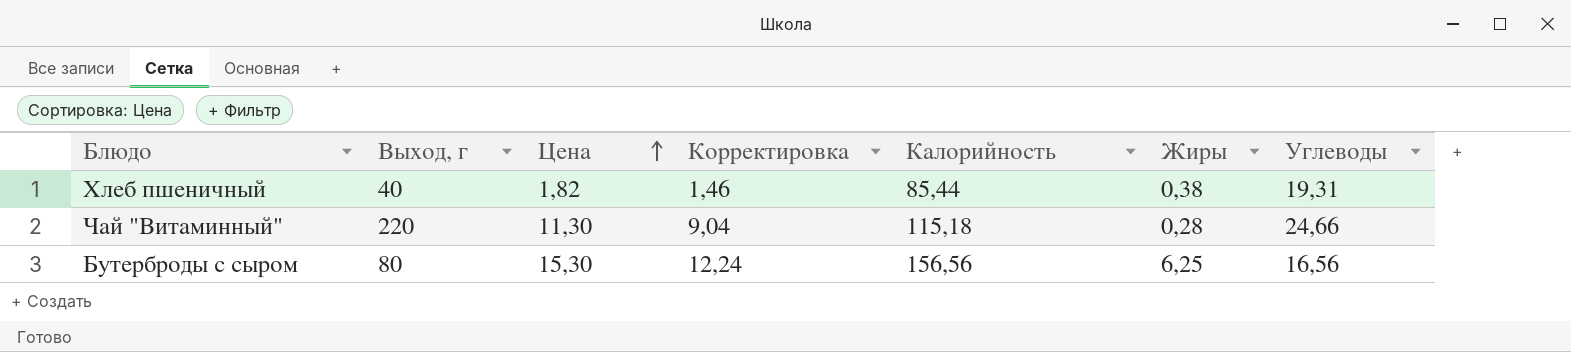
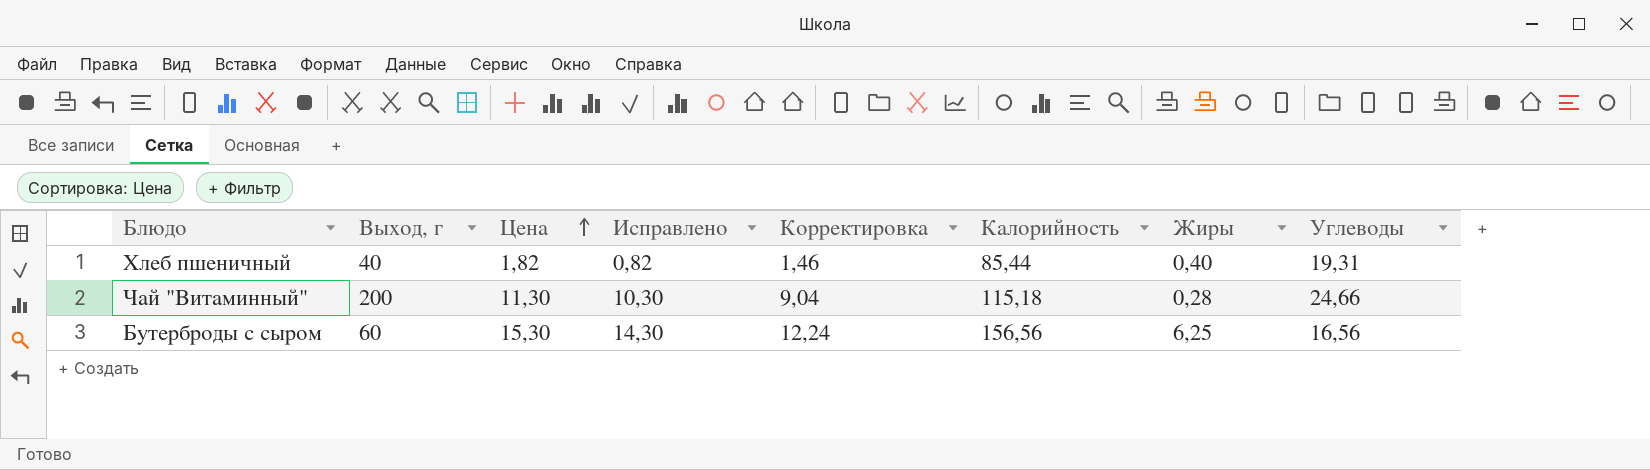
column Исправлено | formula: none -> [Цена] - 1
Хлеб пшеничный | Жиры: 0,38 -> 0,40
Чай "Витаминный" | Выход, г: 220 -> 200
Бутерброды с сыром | Выход, г: 80 -> 60

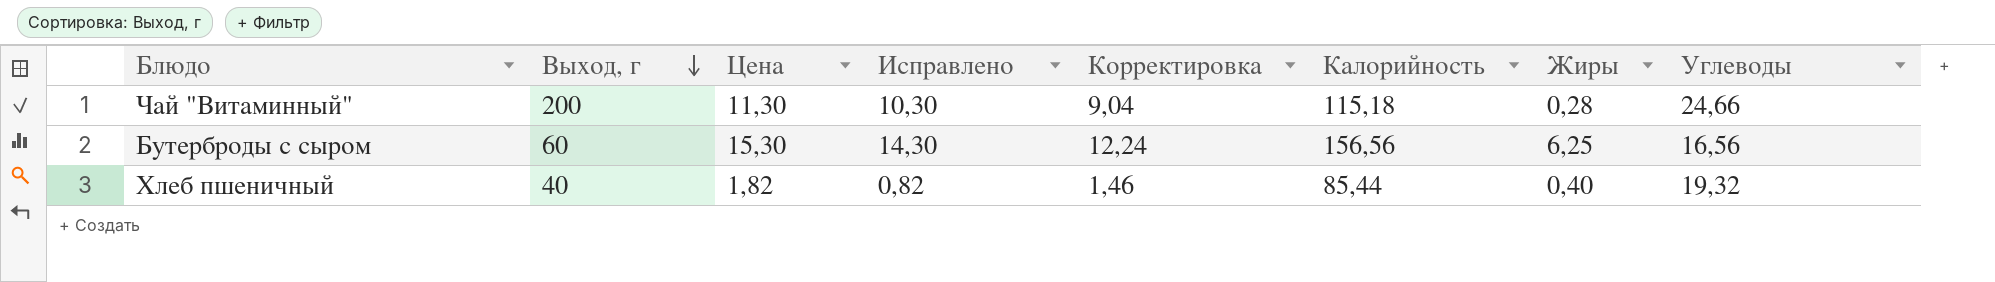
row order: Цена ascending -> Выход, г descending
Хлеб пшеничный | Углеводы: 19,31 -> 19,32

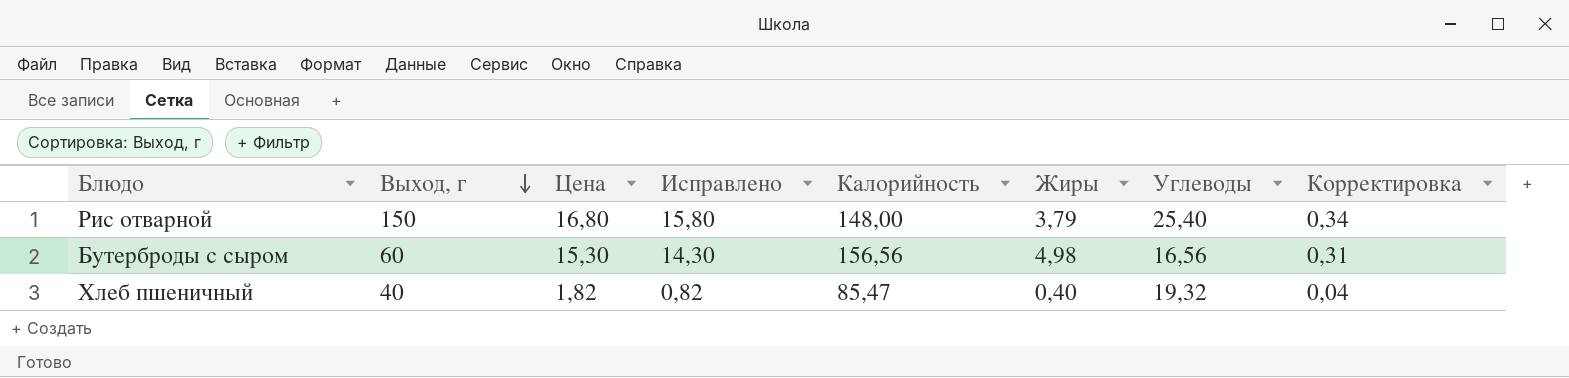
column Корректировка | formula: [Цена] * 0,8 -> [Цена] * 0,02
column Корректировка | position: 5 -> 8
row Чай "Витаминный": 200 | 11,30 | 10,30 | 9,04 | 115,18 | 0,28 | 24,66 -> none
row Рис отварной: none -> 150 | 16,80 | 15,80 | 148,00 | 3,79 | 25,40 | 0,34
Бутерброды с сыром | Жиры: 6,25 -> 4,98
Хлеб пшеничный | Калорийность: 85,44 -> 85,47

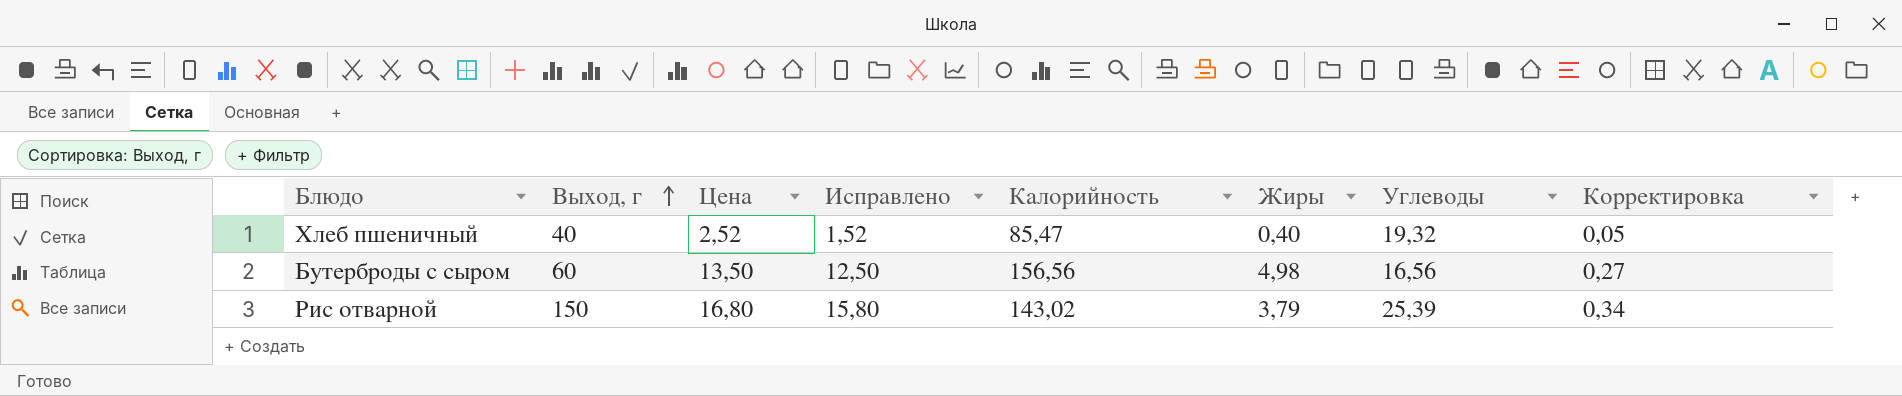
row order: Выход, г descending -> Выход, г ascending
Хлеб пшеничный | Цена: 1,82 -> 2,52
Хлеб пшеничный | Исправлено: 0,82 -> 1,52
Хлеб пшеничный | Корректировка: 0,04 -> 0,05
Бутерброды с сыром | Цена: 15,30 -> 13,50
Бутерброды с сыром | Исправлено: 14,30 -> 12,50
Бутерброды с сыром | Корректировка: 0,31 -> 0,27
Рис отварной | Калорийность: 148,00 -> 143,02
Рис отварной | Углеводы: 25,40 -> 25,39

